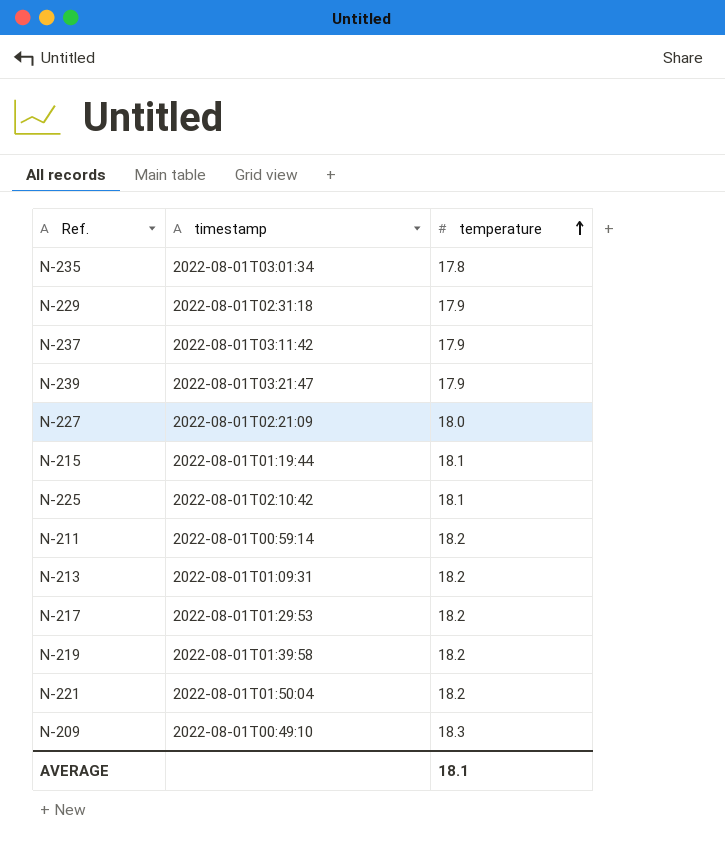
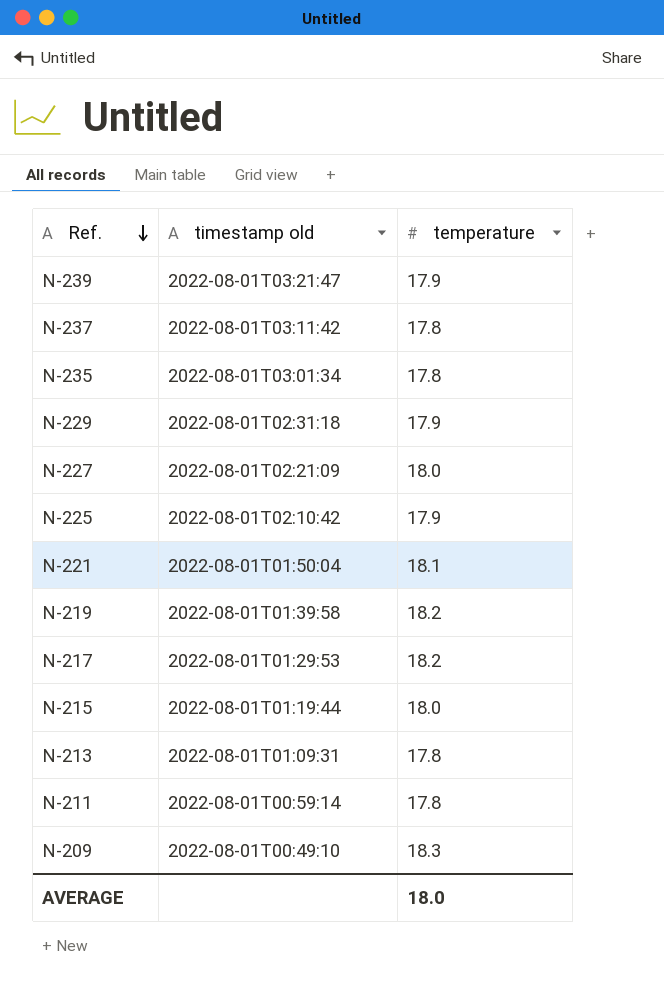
row order: temperature ascending -> Ref. descending
column name: timestamp -> timestamp old
N-237 | temperature: 17.9 -> 17.8
N-225 | temperature: 18.1 -> 17.9
N-221 | temperature: 18.2 -> 18.1
N-215 | temperature: 18.1 -> 18.0
N-213 | temperature: 18.2 -> 17.8
N-211 | temperature: 18.2 -> 17.8
AVERAGE | temperature: 18.1 -> 18.0

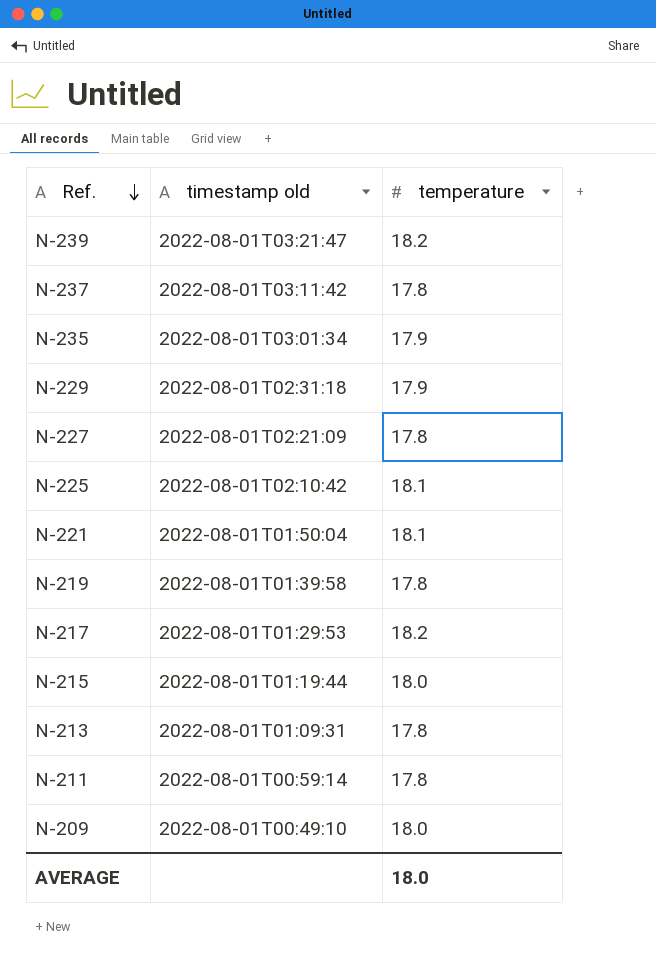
N-239 | temperature: 17.9 -> 18.2
N-235 | temperature: 17.8 -> 17.9
N-227 | temperature: 18.0 -> 17.8
N-225 | temperature: 17.9 -> 18.1
N-219 | temperature: 18.2 -> 17.8
N-209 | temperature: 18.3 -> 18.0

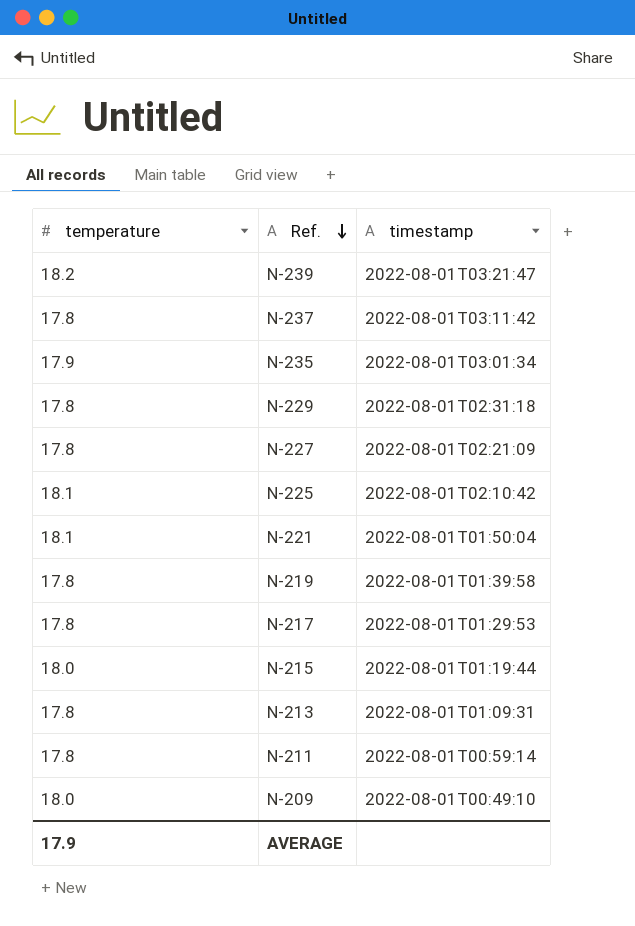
column temperature | position: 3 -> 1
column name: timestamp old -> timestamp
N-229 | temperature: 17.9 -> 17.8
N-217 | temperature: 18.2 -> 17.8
AVERAGE | temperature: 18.0 -> 17.9

